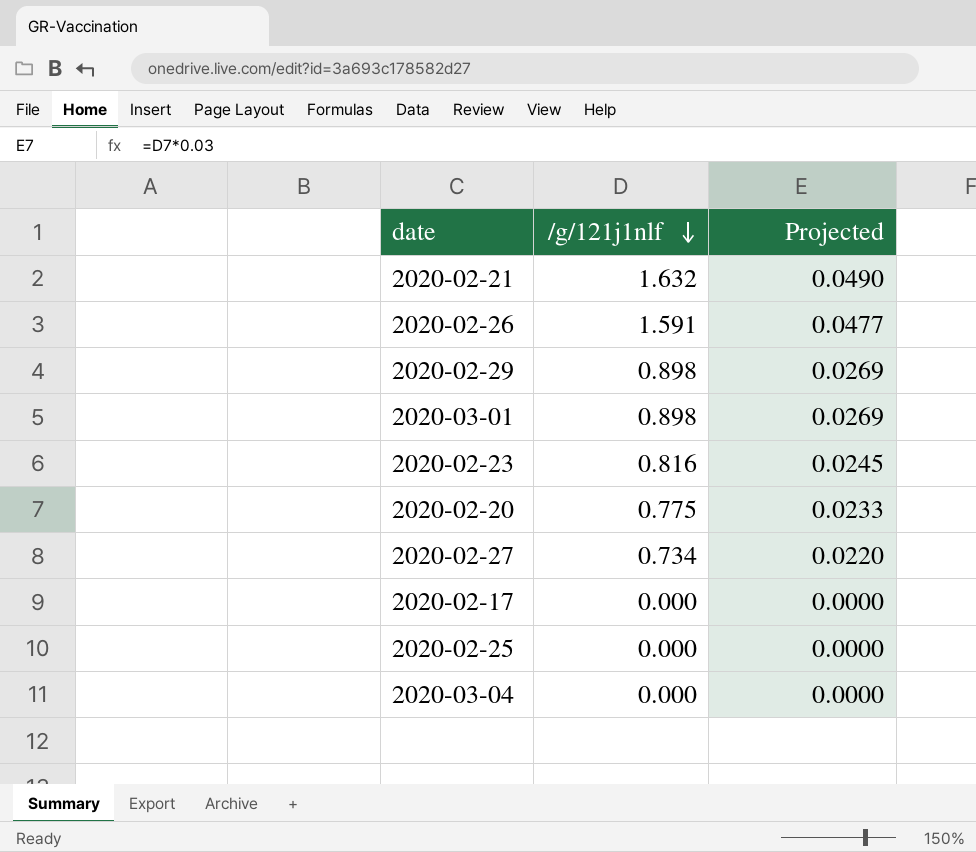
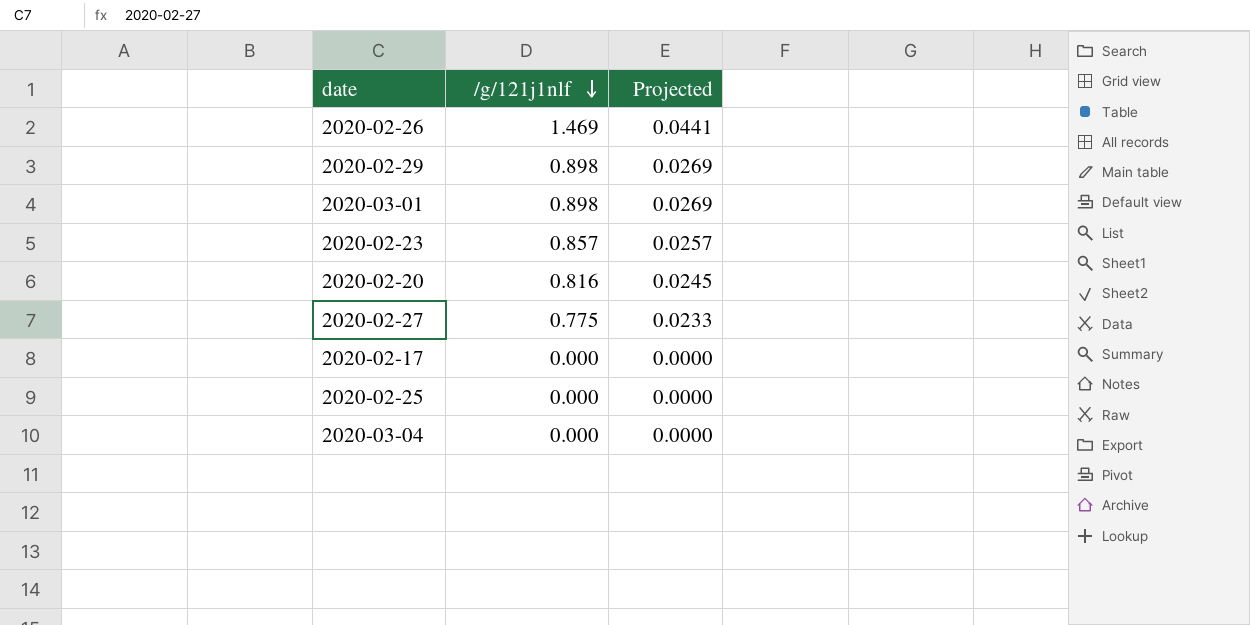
row 2020-02-21: 1.632 | 0.0490 -> none
2020-02-26 | /g/121j1nlf: 1.591 -> 1.469
2020-02-26 | Projected: 0.0477 -> 0.0441
2020-02-23 | /g/121j1nlf: 0.816 -> 0.857
2020-02-23 | Projected: 0.0245 -> 0.0257
2020-02-20 | /g/121j1nlf: 0.775 -> 0.816
2020-02-20 | Projected: 0.0233 -> 0.0245
2020-02-27 | /g/121j1nlf: 0.734 -> 0.775
2020-02-27 | Projected: 0.0220 -> 0.0233

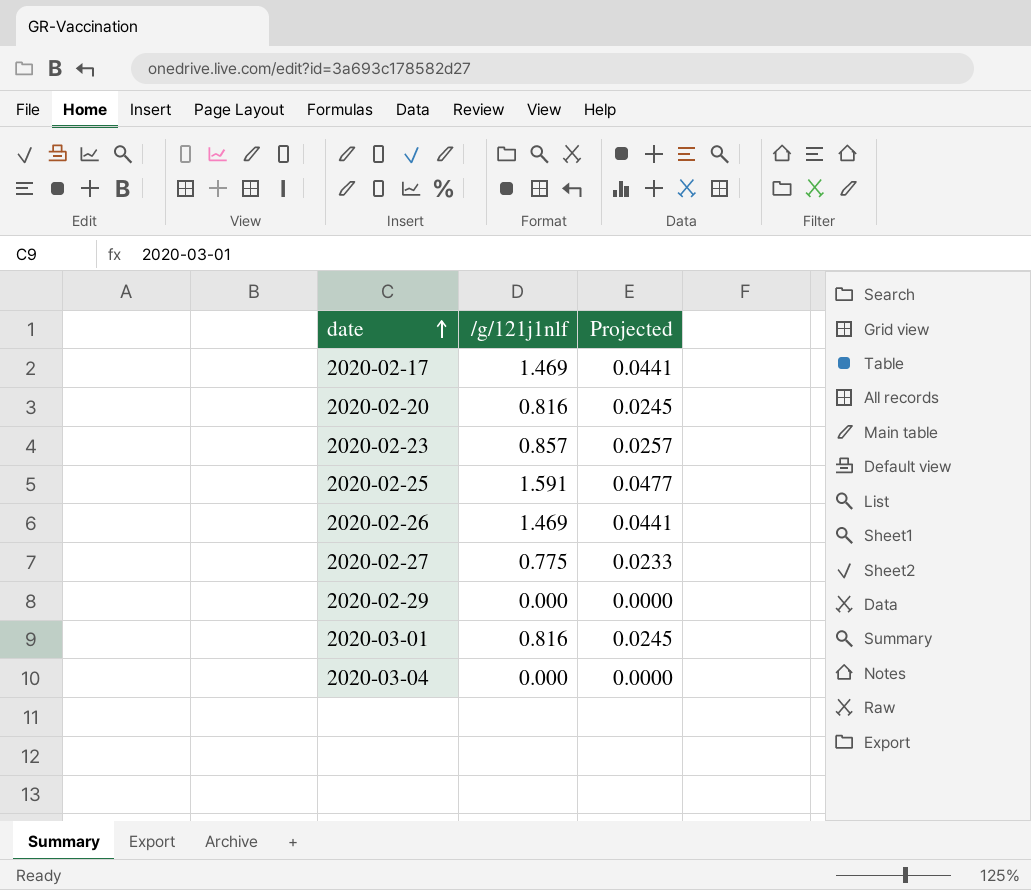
row order: /g/121j1nlf descending -> date ascending
2020-02-17 | /g/121j1nlf: 0.000 -> 1.469
2020-02-17 | Projected: 0.0000 -> 0.0441
2020-02-25 | /g/121j1nlf: 0.000 -> 1.591
2020-02-25 | Projected: 0.0000 -> 0.0477
2020-02-29 | /g/121j1nlf: 0.898 -> 0.000
2020-02-29 | Projected: 0.0269 -> 0.0000
2020-03-01 | /g/121j1nlf: 0.898 -> 0.816
2020-03-01 | Projected: 0.0269 -> 0.0245

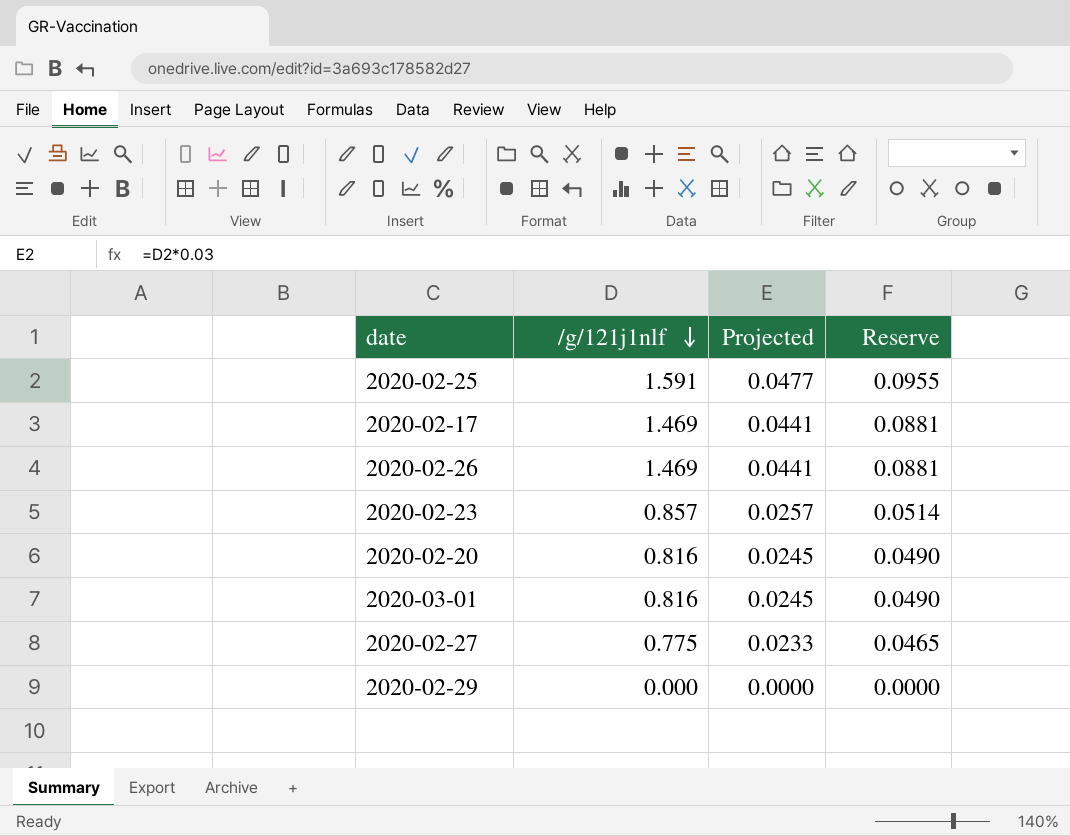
row order: date ascending -> /g/121j1nlf descending
column Reserve | formula: none -> [/g/121j1nlf] * 0.06
row 2020-03-04: 0.000 | 0.0000 -> none

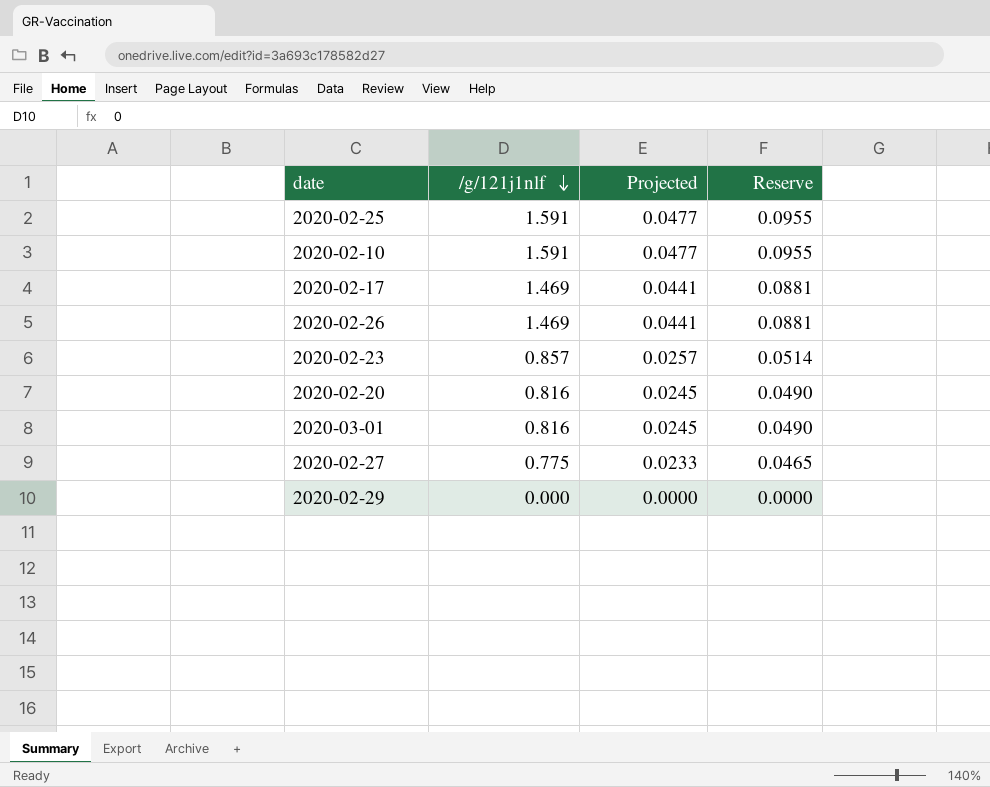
row 2020-02-10: none -> 1.591 | 0.0477 | 0.0955

